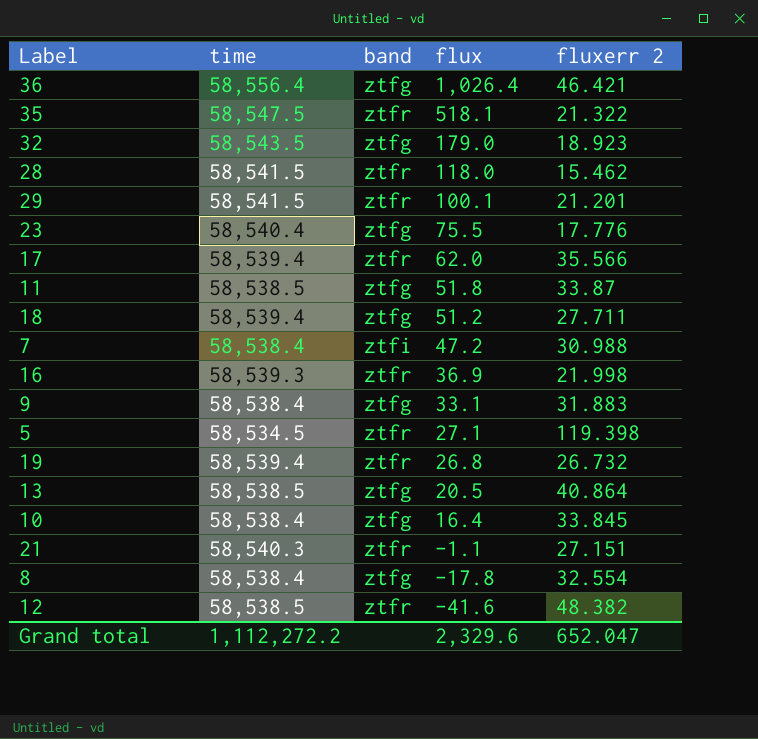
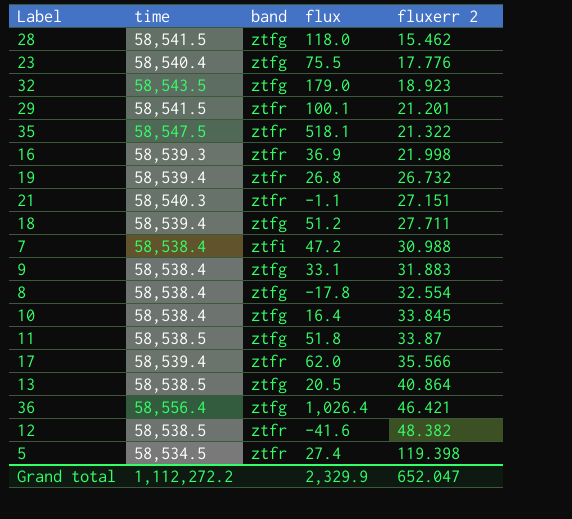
row order: flux descending -> fluxerr 2 ascending
28 | band: ztfr -> ztfg
5 | flux: 27.1 -> 27.4
Grand total | flux: 2,329.6 -> 2,329.9

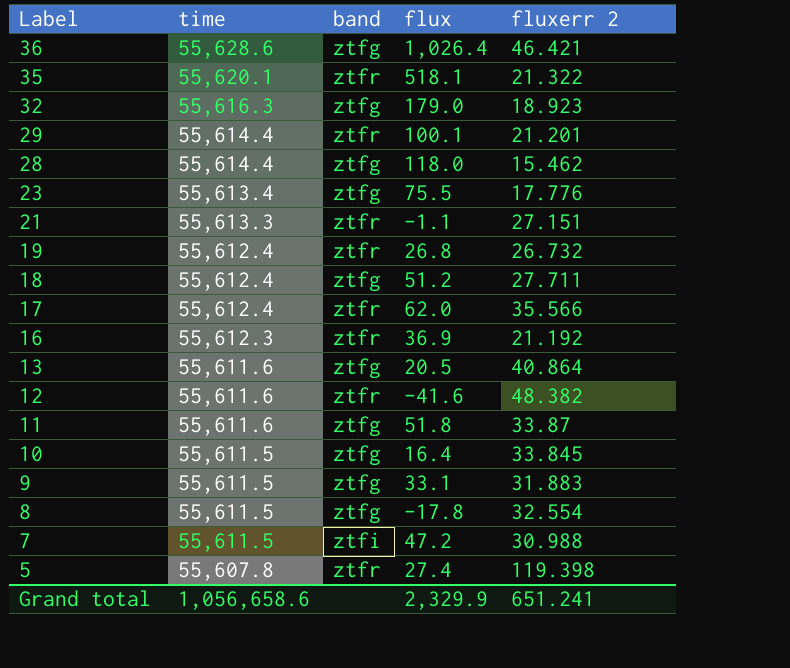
row order: fluxerr 2 ascending -> Label descending
36 | time: 58,556.4 -> 55,628.6
35 | time: 58,547.5 -> 55,620.1
32 | time: 58,543.5 -> 55,616.3
29 | time: 58,541.5 -> 55,614.4
28 | time: 58,541.5 -> 55,614.4
23 | time: 58,540.4 -> 55,613.4
21 | time: 58,540.3 -> 55,613.3
19 | time: 58,539.4 -> 55,612.4
18 | time: 58,539.4 -> 55,612.4
17 | time: 58,539.4 -> 55,612.4
16 | time: 58,539.3 -> 55,612.3
16 | fluxerr 2: 21.998 -> 21.192
13 | time: 58,538.5 -> 55,611.6
12 | time: 58,538.5 -> 55,611.6
11 | time: 58,538.5 -> 55,611.6
10 | time: 58,538.4 -> 55,611.5
9 | time: 58,538.4 -> 55,611.5
8 | time: 58,538.4 -> 55,611.5
7 | time: 58,538.4 -> 55,611.5
5 | time: 58,534.5 -> 55,607.8
Grand total | time: 1,112,272.2 -> 1,056,658.6
Grand total | fluxerr 2: 652.047 -> 651.241

